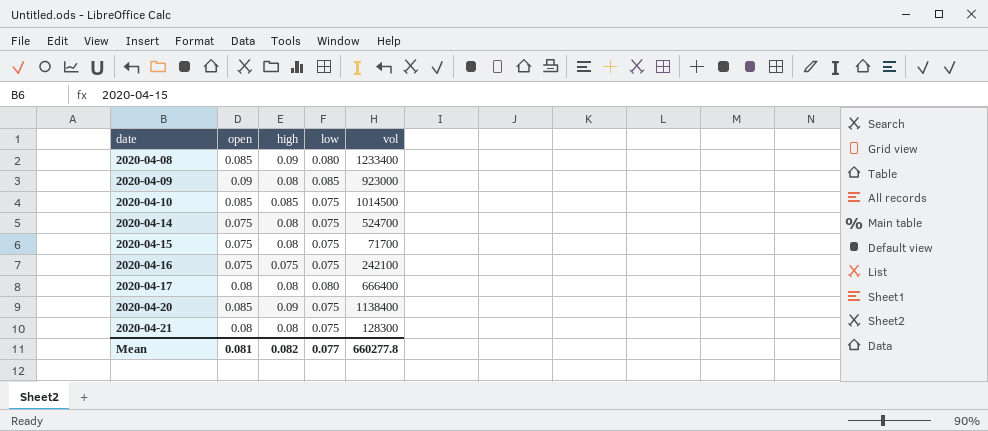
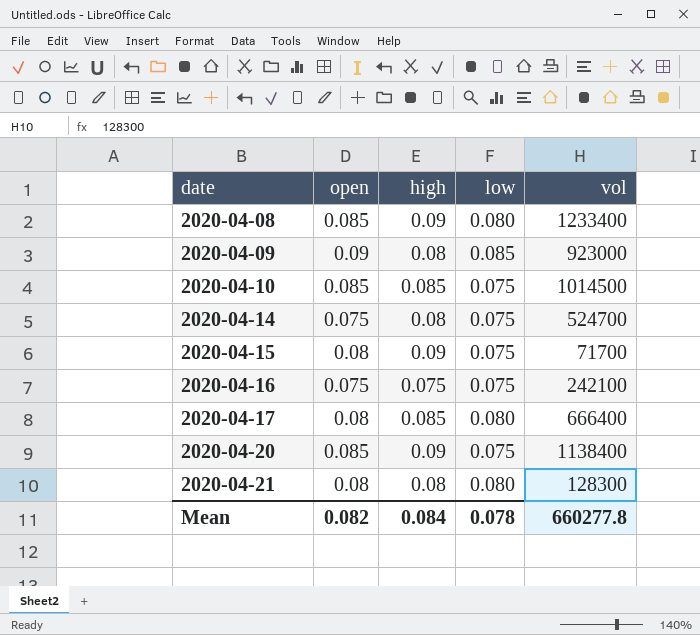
2020-04-15 | open: 0.075 -> 0.08
2020-04-15 | high: 0.08 -> 0.09
2020-04-17 | high: 0.08 -> 0.085
2020-04-21 | low: 0.075 -> 0.080
Mean | open: 0.081 -> 0.082
Mean | high: 0.082 -> 0.084
Mean | low: 0.077 -> 0.078

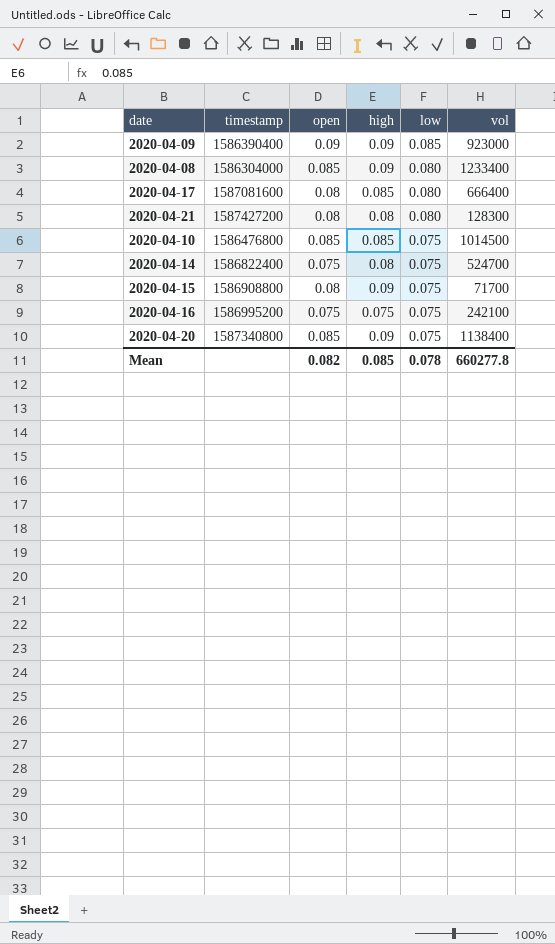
row order: date ascending -> low descending
column timestamp | position: none -> 2
2020-04-09 | high: 0.08 -> 0.09
Mean | high: 0.084 -> 0.085

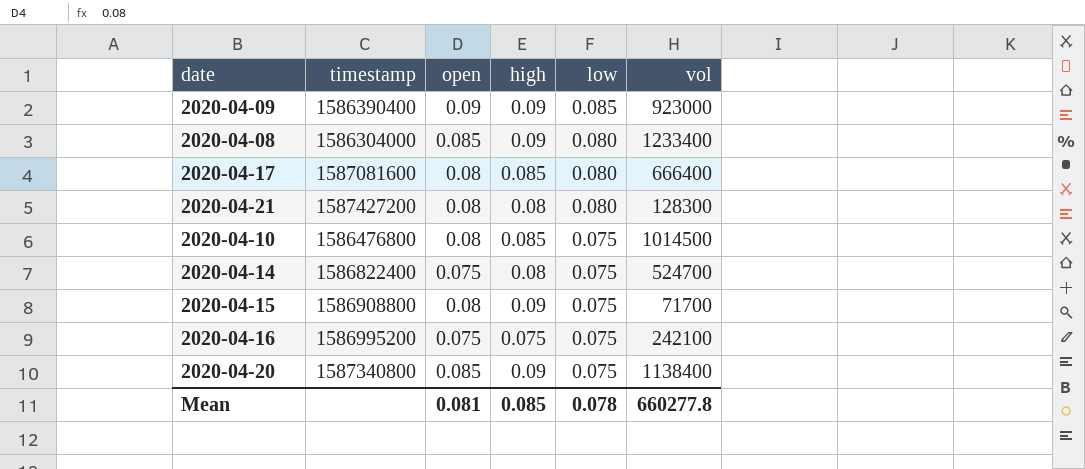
2020-04-10 | open: 0.085 -> 0.08
Mean | open: 0.082 -> 0.081

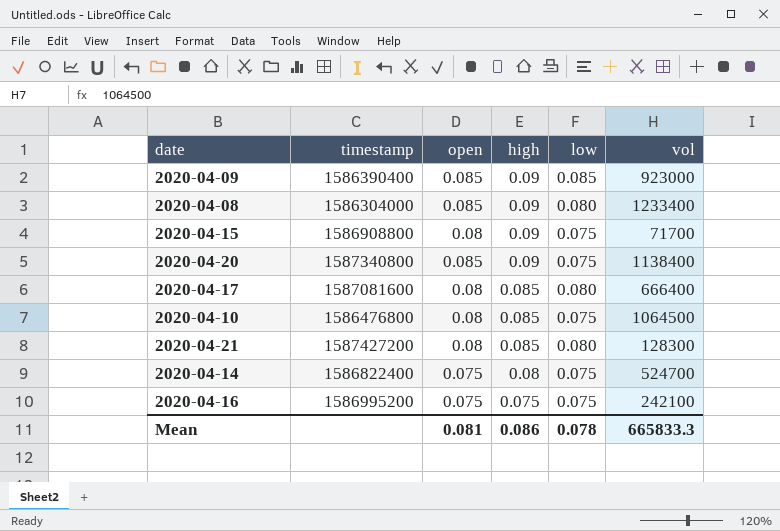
row order: low descending -> high descending
2020-04-09 | open: 0.09 -> 0.085
2020-04-10 | vol: 1014500 -> 1064500
2020-04-21 | high: 0.08 -> 0.085
Mean | high: 0.085 -> 0.086
Mean | vol: 660277.8 -> 665833.3

